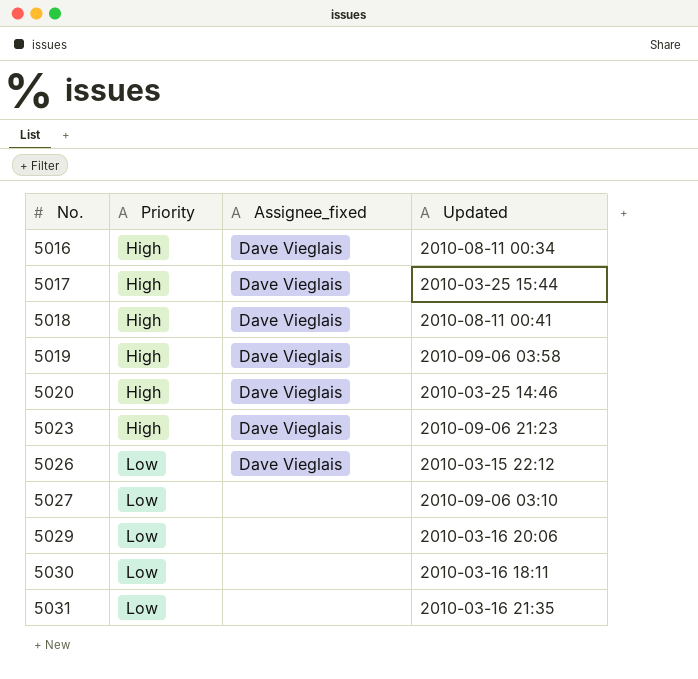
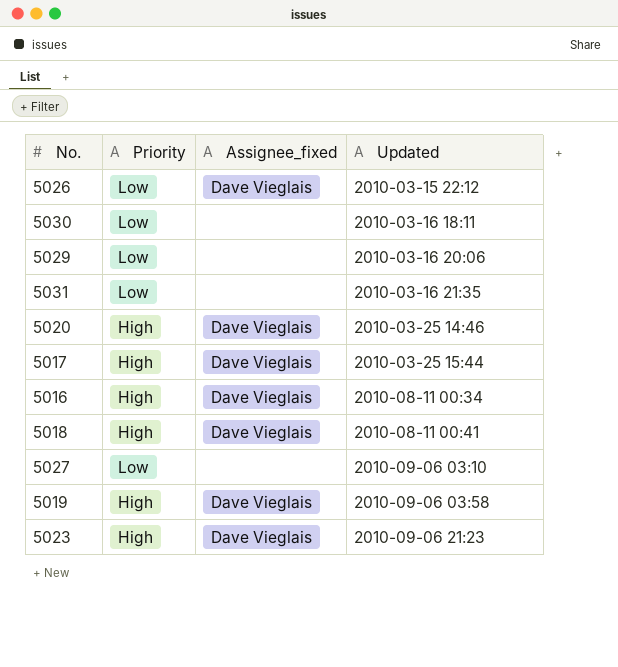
row order: No. ascending -> Updated ascending

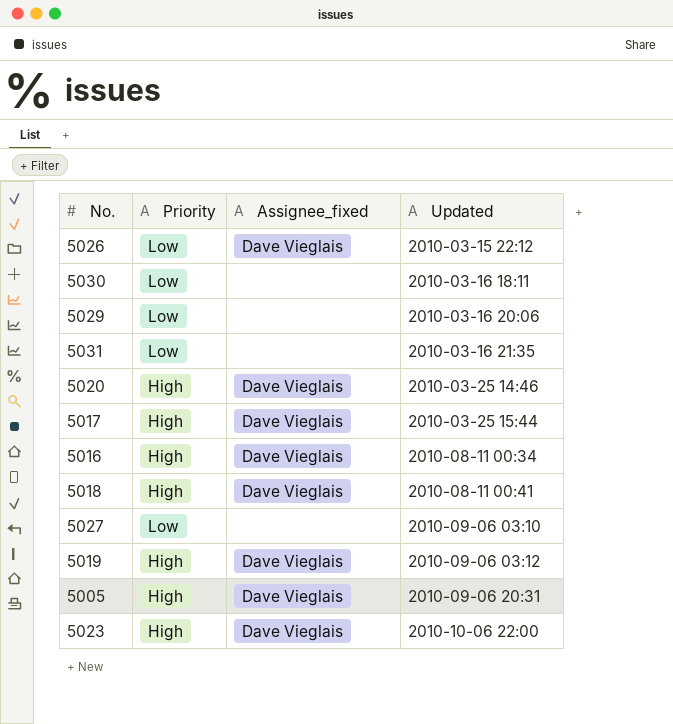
5019 | Updated: 2010-09-06 03:58 -> 2010-09-06 03:12
row 5005: none -> High | Dave Vieglais | 2010-09-06 20:31
5023 | Updated: 2010-09-06 21:23 -> 2010-10-06 22:00

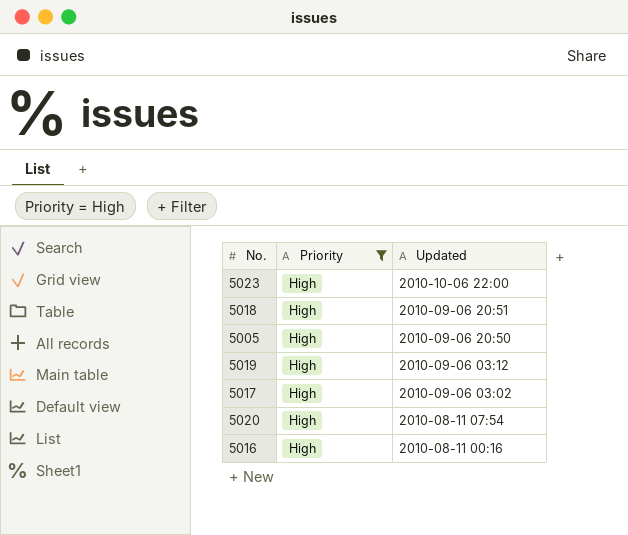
filter: none -> Priority = High
row order: Updated ascending -> Updated descending
column Assignee_fixed | position: 3 -> none
5018 | Updated: 2010-08-11 00:41 -> 2010-09-06 20:51
5005 | Updated: 2010-09-06 20:31 -> 2010-09-06 20:50
5017 | Updated: 2010-03-25 15:44 -> 2010-09-06 03:02
5020 | Updated: 2010-03-25 14:46 -> 2010-08-11 07:54
5016 | Updated: 2010-08-11 00:34 -> 2010-08-11 00:16

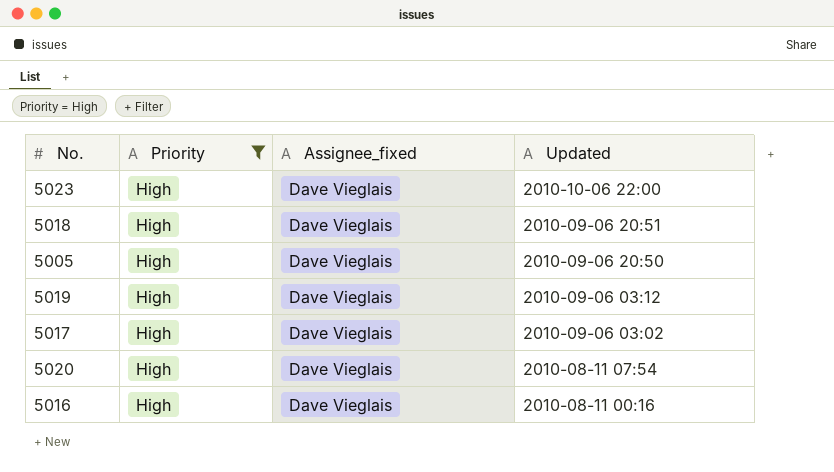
column Assignee_fixed | position: none -> 3

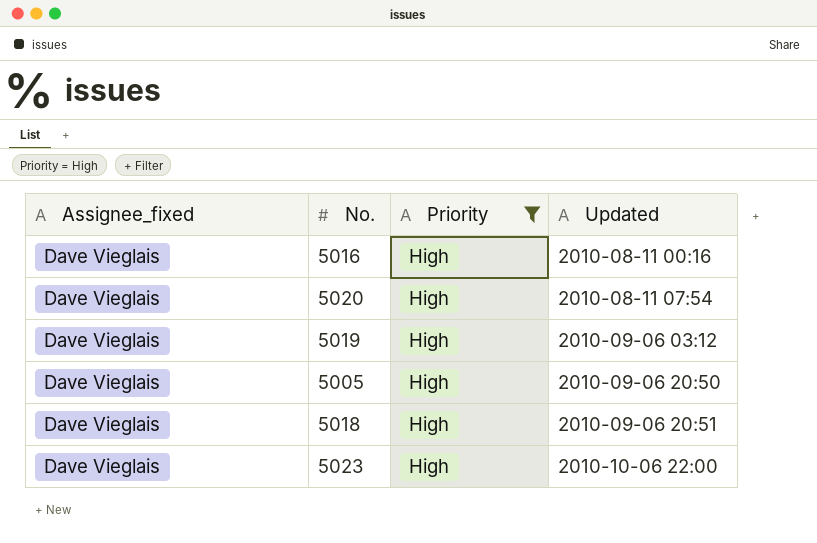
row order: Updated descending -> Updated ascending
column Assignee_fixed | position: 3 -> 1
row 5017: High | Dave Vieglais | 2010-09-06 03:02 -> none

